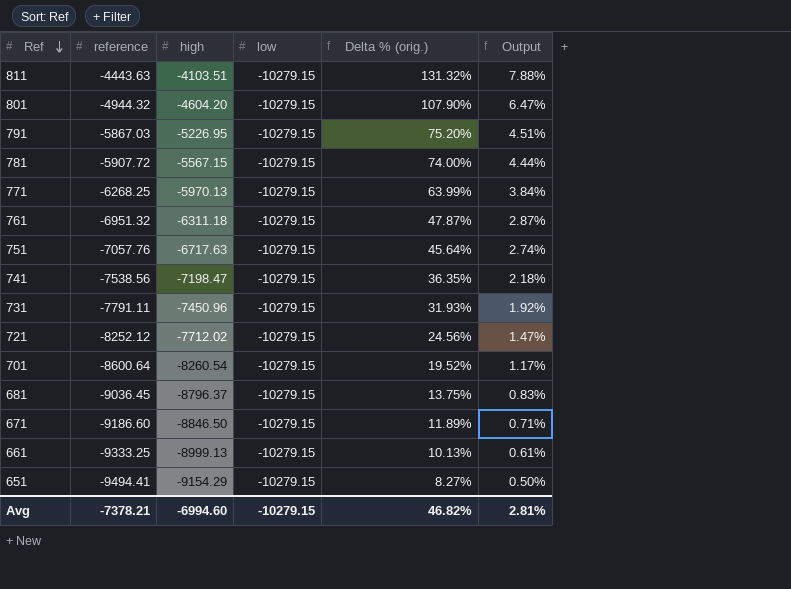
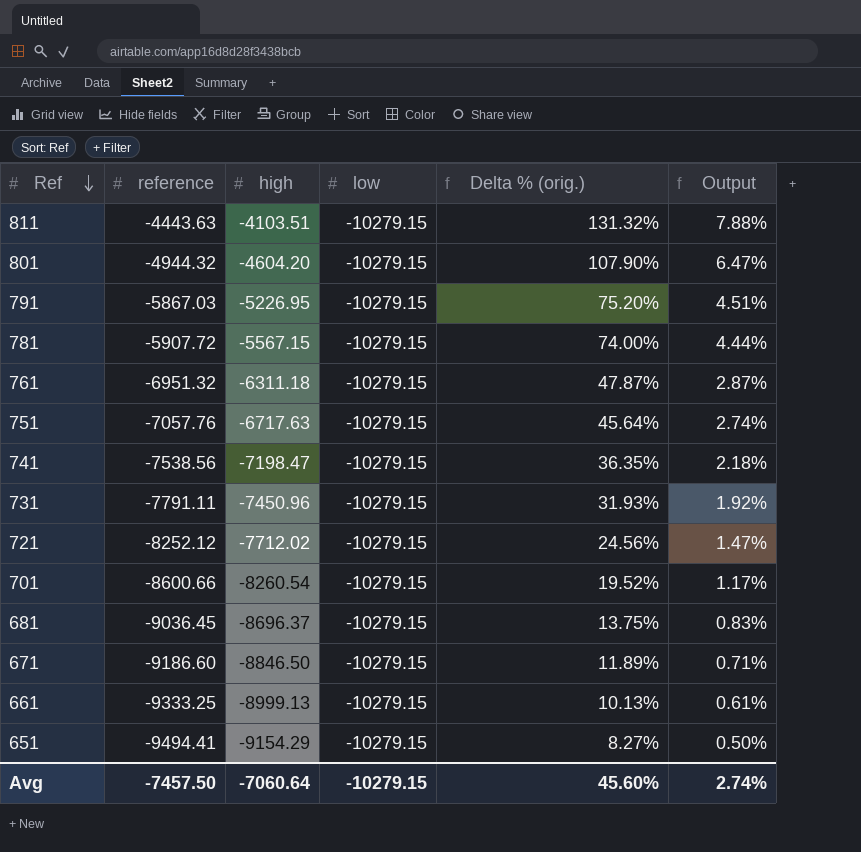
row 771: -6268.25 | -5970.13 | -10279.15 | 63.99% | 3.84% -> none
701 | reference: -8600.64 -> -8600.66
681 | high: -8796.37 -> -8696.37
Avg | reference: -7378.21 -> -7457.50
Avg | high: -6994.60 -> -7060.64
Avg | Delta % (orig.): 46.82% -> 45.60%
Avg | Output: 2.81% -> 2.74%

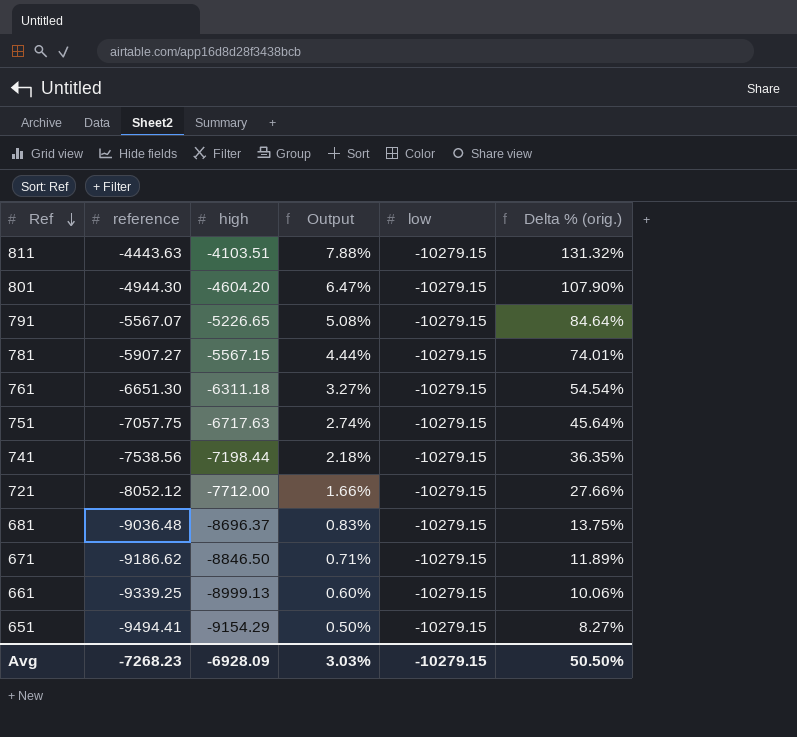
column Output | position: 6 -> 4
row 731: -7791.11 | -7450.96 | -10279.15 | 31.93% | 1.92% -> none
row 701: -8600.66 | -8260.54 | -10279.15 | 19.52% | 1.17% -> none
801 | reference: -4944.32 -> -4944.30
791 | reference: -5867.03 -> -5567.07
791 | high: -5226.95 -> -5226.65
791 | Output: 4.51% -> 5.08%
791 | Delta % (orig.): 75.20% -> 84.64%
781 | reference: -5907.72 -> -5907.27
781 | Delta % (orig.): 74.00% -> 74.01%
761 | reference: -6951.32 -> -6651.30
761 | Output: 2.87% -> 3.27%
761 | Delta % (orig.): 47.87% -> 54.54%
751 | reference: -7057.76 -> -7057.75
741 | high: -7198.47 -> -7198.44
721 | reference: -8252.12 -> -8052.12
721 | high: -7712.02 -> -7712.00
721 | Output: 1.47% -> 1.66%
721 | Delta % (orig.): 24.56% -> 27.66%
681 | reference: -9036.45 -> -9036.48
671 | reference: -9186.60 -> -9186.62
661 | reference: -9333.25 -> -9339.25
661 | Output: 0.61% -> 0.60%
661 | Delta % (orig.): 10.13% -> 10.06%
Avg | reference: -7457.50 -> -7268.23
Avg | high: -7060.64 -> -6928.09
Avg | Output: 2.74% -> 3.03%
Avg | Delta % (orig.): 45.60% -> 50.50%

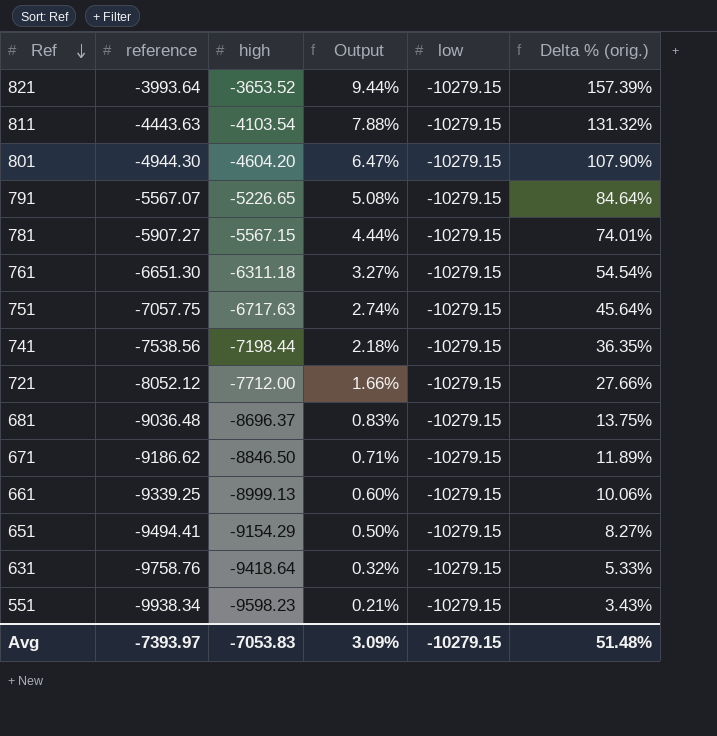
row 821: none -> -3993.64 | -3653.52 | 9.44% | -10279.15 | 157.39%
811 | high: -4103.51 -> -4103.54
row 631: none -> -9758.76 | -9418.64 | 0.32% | -10279.15 | 5.33%
row 551: none -> -9938.34 | -9598.23 | 0.21% | -10279.15 | 3.43%
Avg | reference: -7268.23 -> -7393.97
Avg | high: -6928.09 -> -7053.83
Avg | Output: 3.03% -> 3.09%
Avg | Delta % (orig.): 50.50% -> 51.48%

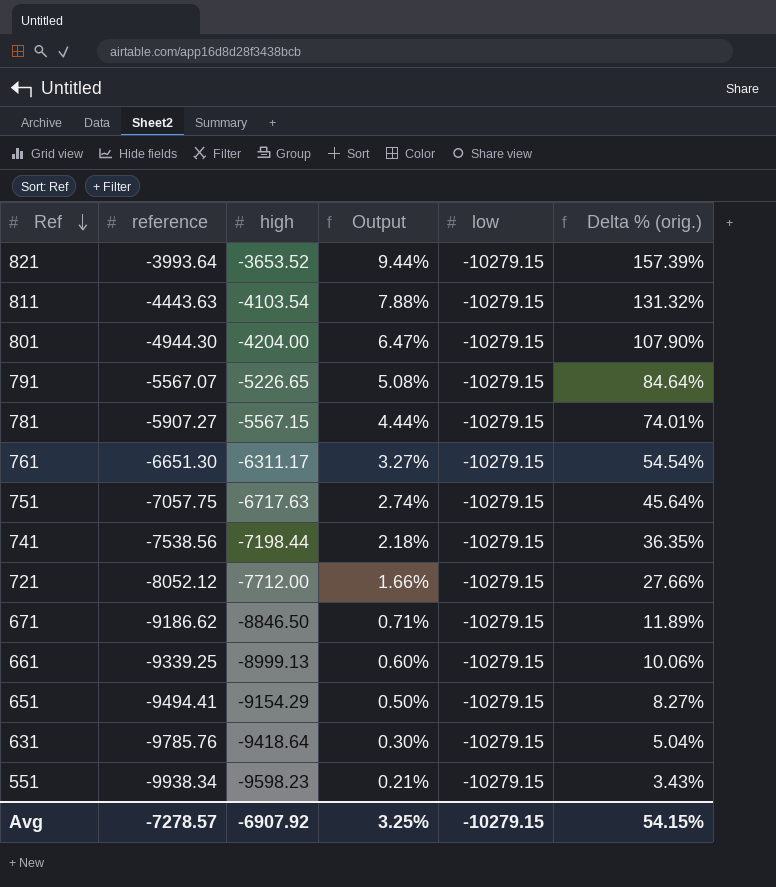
row 681: -9036.48 | -8696.37 | 0.83% | -10279.15 | 13.75% -> none
801 | high: -4604.20 -> -4204.00
761 | high: -6311.18 -> -6311.17
631 | reference: -9758.76 -> -9785.76
631 | Output: 0.32% -> 0.30%
631 | Delta % (orig.): 5.33% -> 5.04%
Avg | reference: -7393.97 -> -7278.57
Avg | high: -7053.83 -> -6907.92
Avg | Output: 3.09% -> 3.25%
Avg | Delta % (orig.): 51.48% -> 54.15%

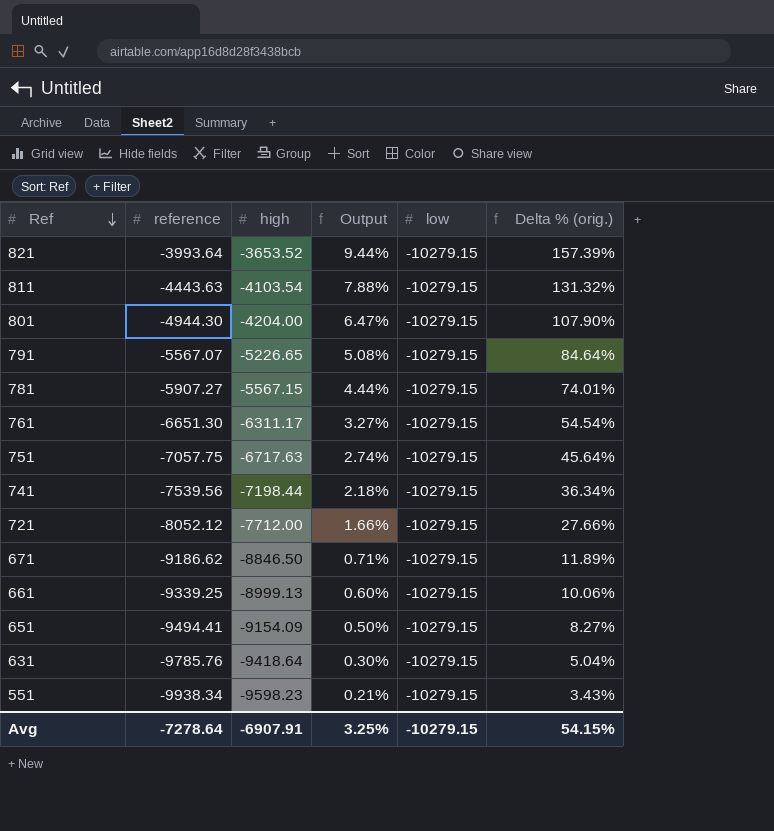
741 | reference: -7538.56 -> -7539.56
741 | Delta % (orig.): 36.35% -> 36.34%
651 | high: -9154.29 -> -9154.09
Avg | reference: -7278.57 -> -7278.64
Avg | high: -6907.92 -> -6907.91

